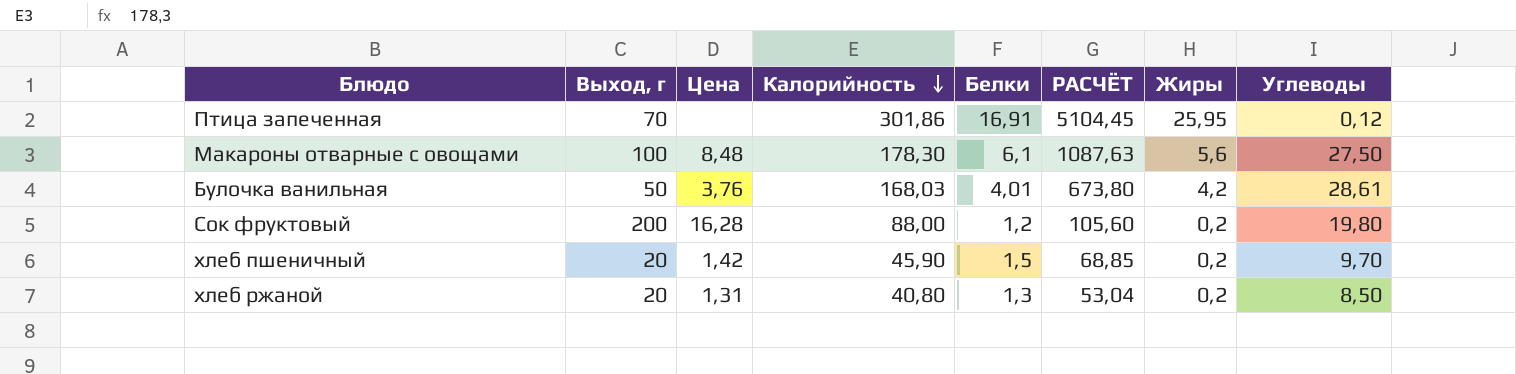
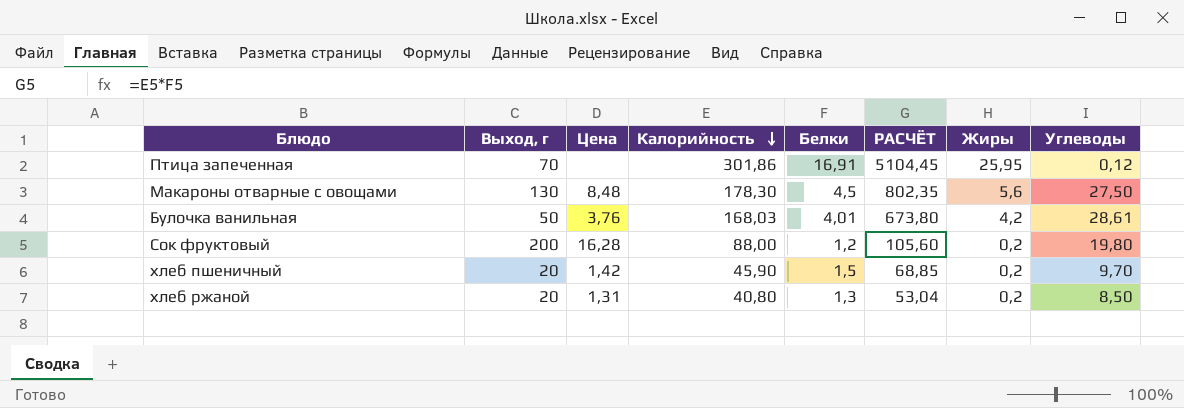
Макароны отварные с овощами | Выход, г: 100 -> 130
Макароны отварные с овощами | Белки: 6,1 -> 4,5
Макароны отварные с овощами | РАСЧЁТ: 1087,63 -> 802,35

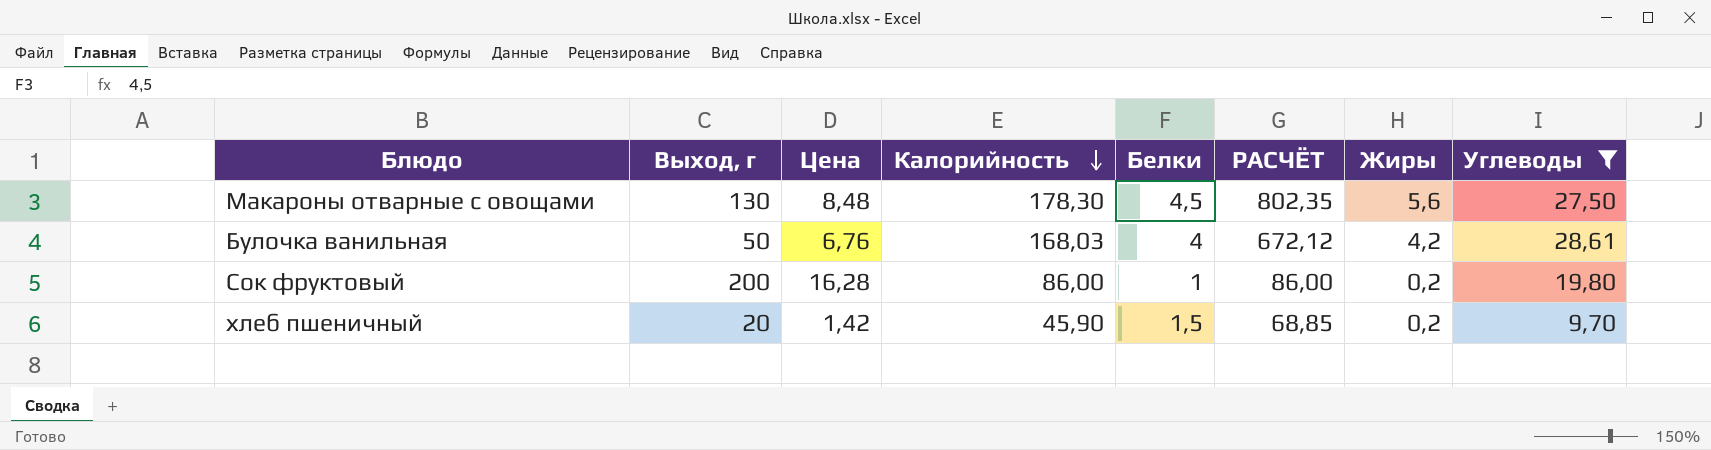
filter: none -> Углеводы >= 9,70
Булочка ванильная | Цена: 3,76 -> 6,76
Булочка ванильная | Белки: 4,01 -> 4
Булочка ванильная | РАСЧЁТ: 673,80 -> 672,12
Сок фруктовый | Калорийность: 88,00 -> 86,00
Сок фруктовый | Белки: 1,2 -> 1
Сок фруктовый | РАСЧЁТ: 105,60 -> 86,00

